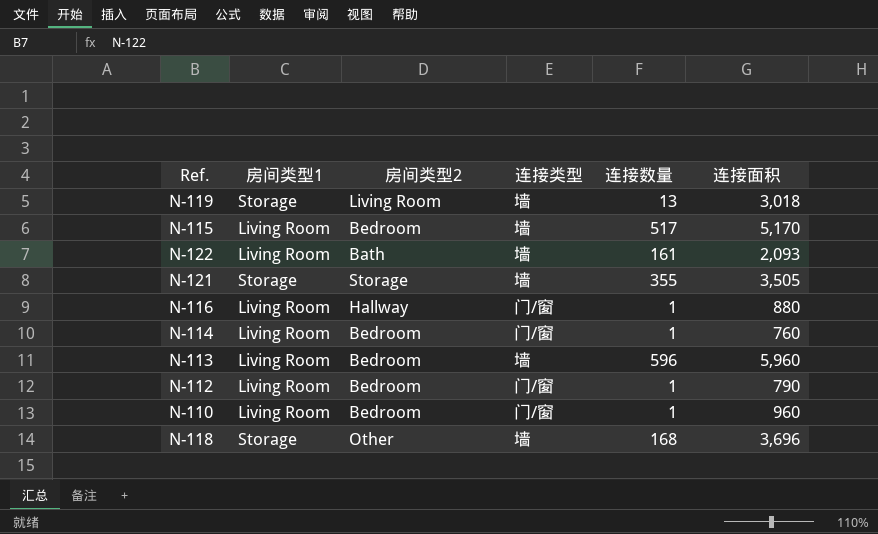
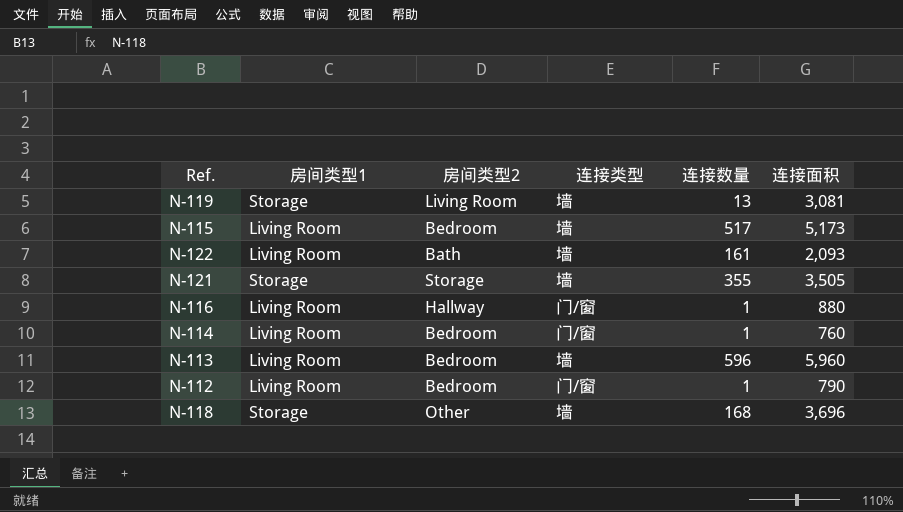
row N-110: Living Room | Bedroom | 门/窗 | 1 | 960 -> none
N-119 | 连接面积: 3,018 -> 3,081
N-115 | 连接面积: 5,170 -> 5,173

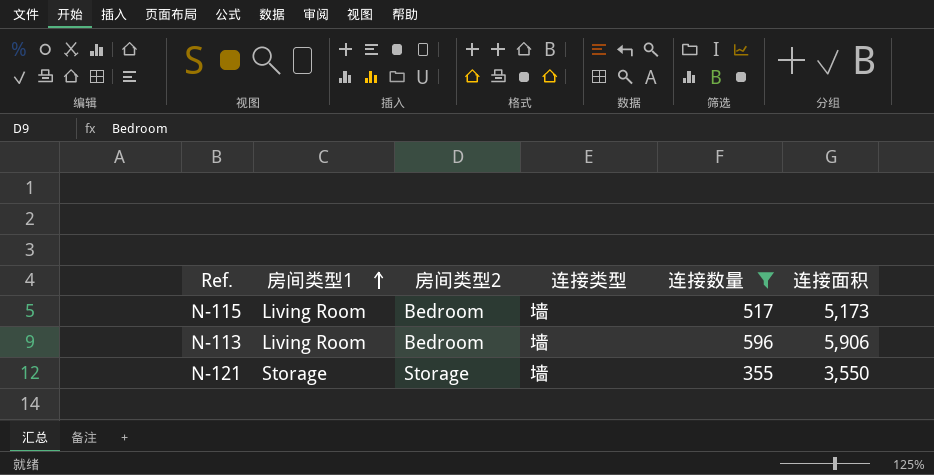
filter: none -> 连接数量 >= 355
row order: none -> 房间类型1 ascending
N-113 | 连接面积: 5,960 -> 5,906
N-121 | 连接面积: 3,505 -> 3,550

